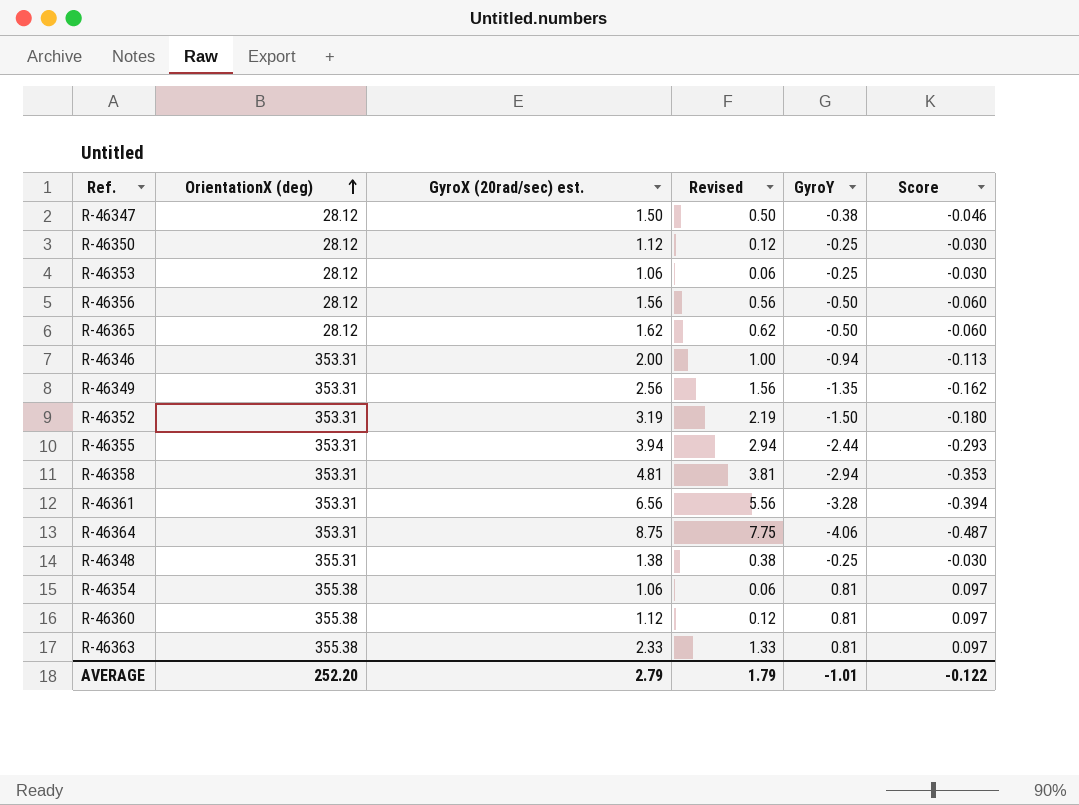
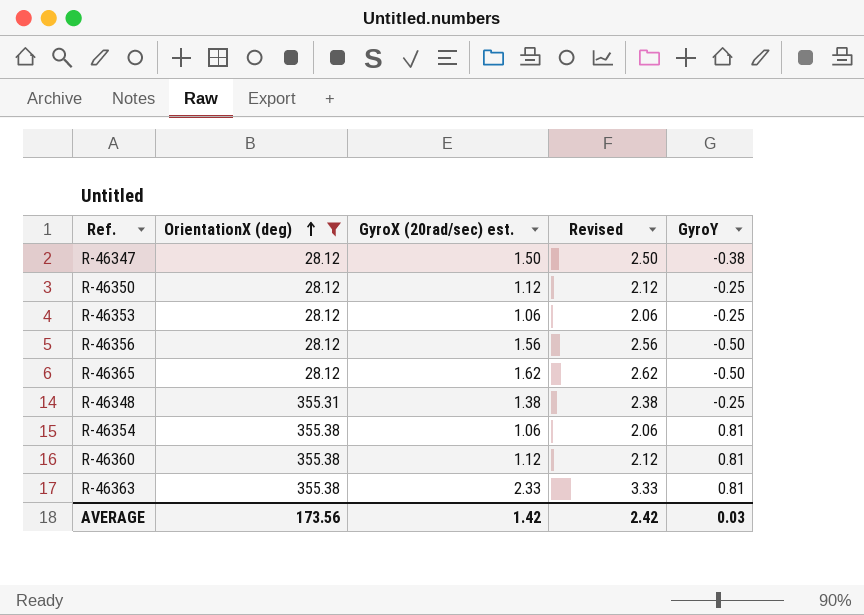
filter: none -> OrientationX (deg) != 353.31
column Score | formula: [GyroY] * 0.12 -> none
column Revised | formula: [GyroX (20rad/sec) est.] - 1 -> [GyroX (20rad/sec) est.] + 1
AVERAGE | OrientationX (deg): 252.20 -> 173.56
AVERAGE | GyroX (20rad/sec) est.: 2.79 -> 1.42
AVERAGE | Revised: 1.79 -> 2.42
AVERAGE | GyroY: -1.01 -> 0.03

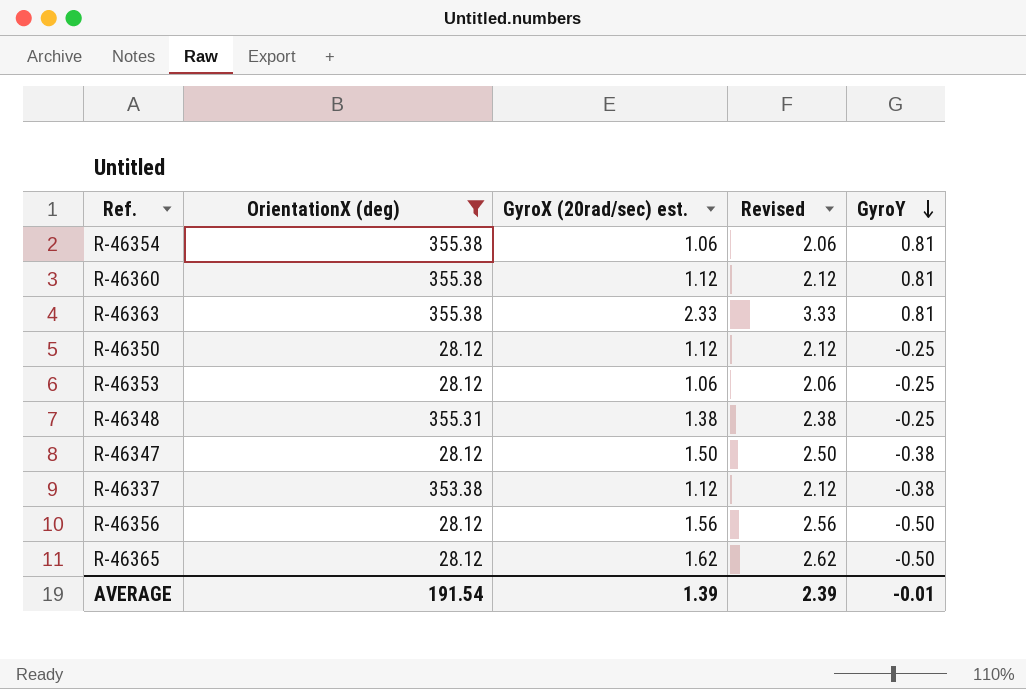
row order: OrientationX (deg) ascending -> GyroY descending
row R-46337: none -> 353.38 | 1.12 | 2.12 | -0.38
AVERAGE | OrientationX (deg): 173.56 -> 191.54
AVERAGE | GyroX (20rad/sec) est.: 1.42 -> 1.39
AVERAGE | Revised: 2.42 -> 2.39
AVERAGE | GyroY: 0.03 -> -0.01

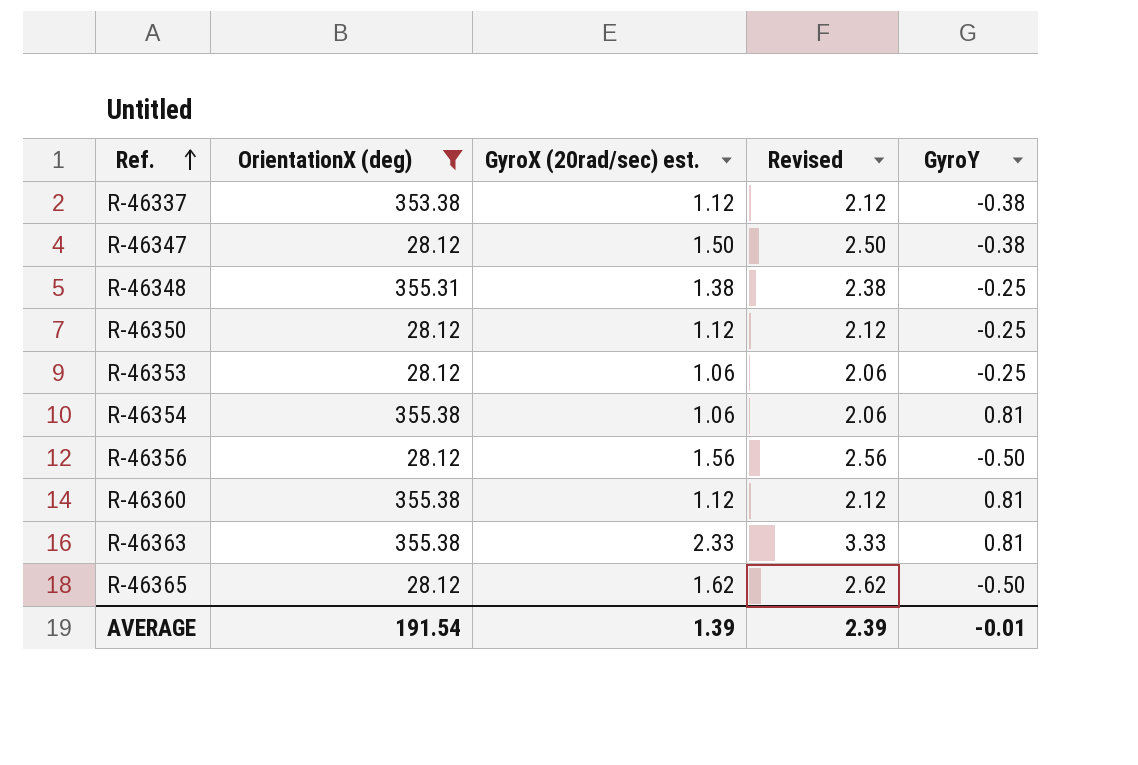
row order: GyroY descending -> Ref. ascending

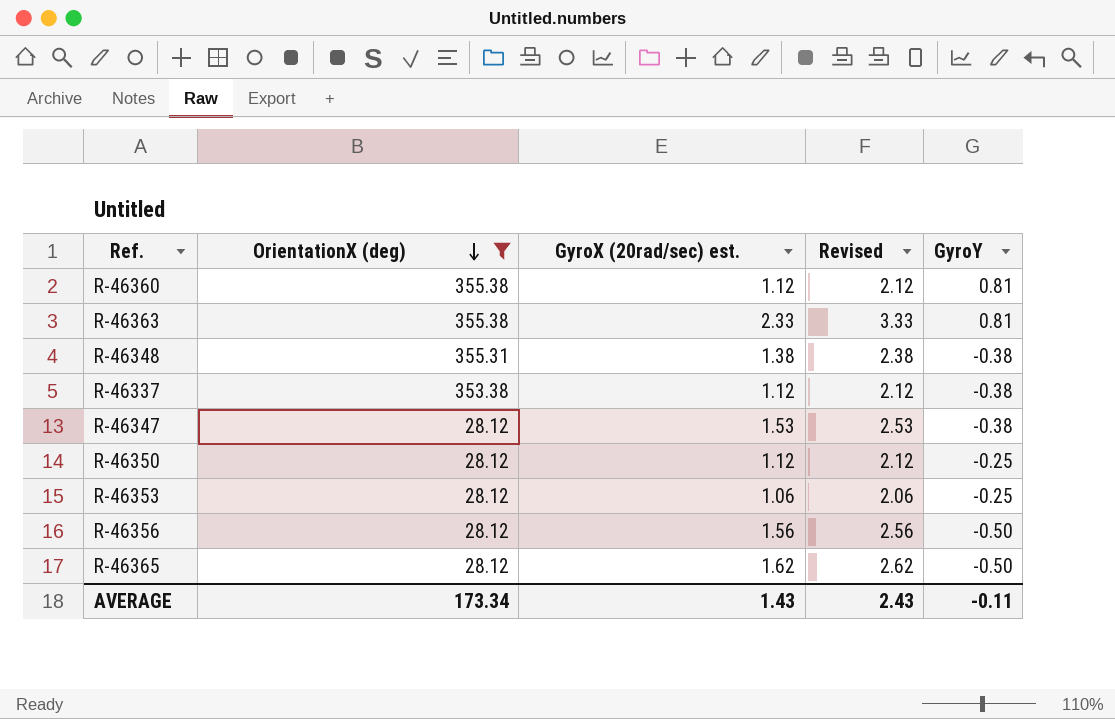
row order: Ref. ascending -> OrientationX (deg) descending
row R-46354: 355.38 | 1.06 | 2.06 | 0.81 -> none
R-46348 | GyroY: -0.25 -> -0.38
R-46347 | GyroX (20rad/sec) est.: 1.50 -> 1.53
R-46347 | Revised: 2.50 -> 2.53
AVERAGE | OrientationX (deg): 191.54 -> 173.34
AVERAGE | GyroX (20rad/sec) est.: 1.39 -> 1.43
AVERAGE | Revised: 2.39 -> 2.43
AVERAGE | GyroY: -0.01 -> -0.11

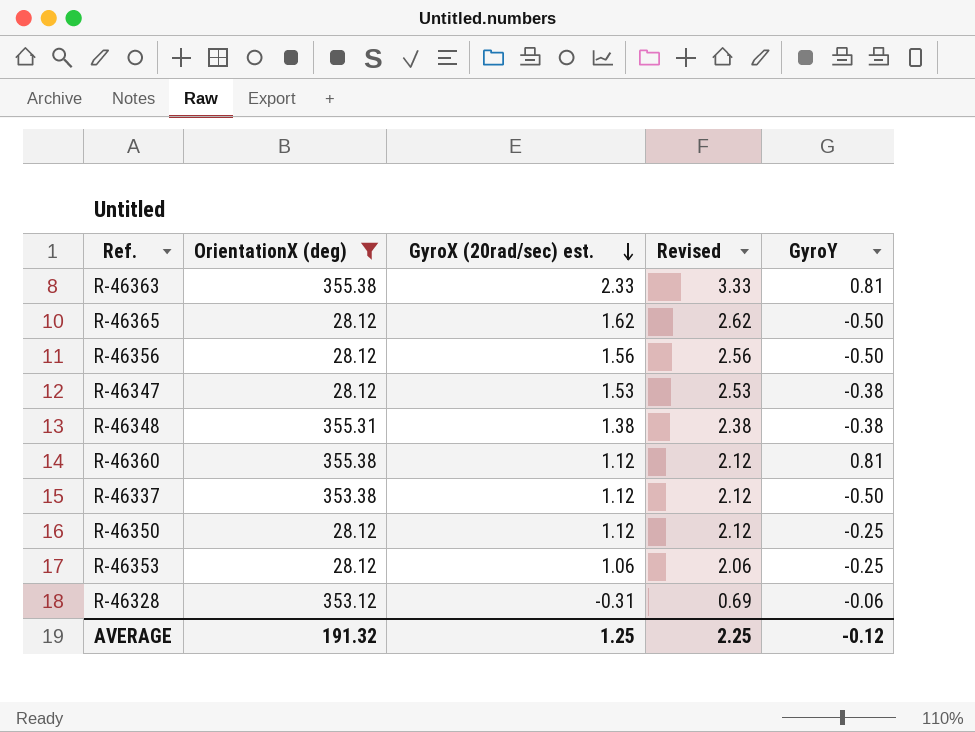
row order: OrientationX (deg) descending -> GyroX (20rad/sec) est. descending
R-46337 | GyroY: -0.38 -> -0.50
row R-46328: none -> 353.12 | -0.31 | 0.69 | -0.06
AVERAGE | OrientationX (deg): 173.34 -> 191.32
AVERAGE | GyroX (20rad/sec) est.: 1.43 -> 1.25
AVERAGE | Revised: 2.43 -> 2.25
AVERAGE | GyroY: -0.11 -> -0.12

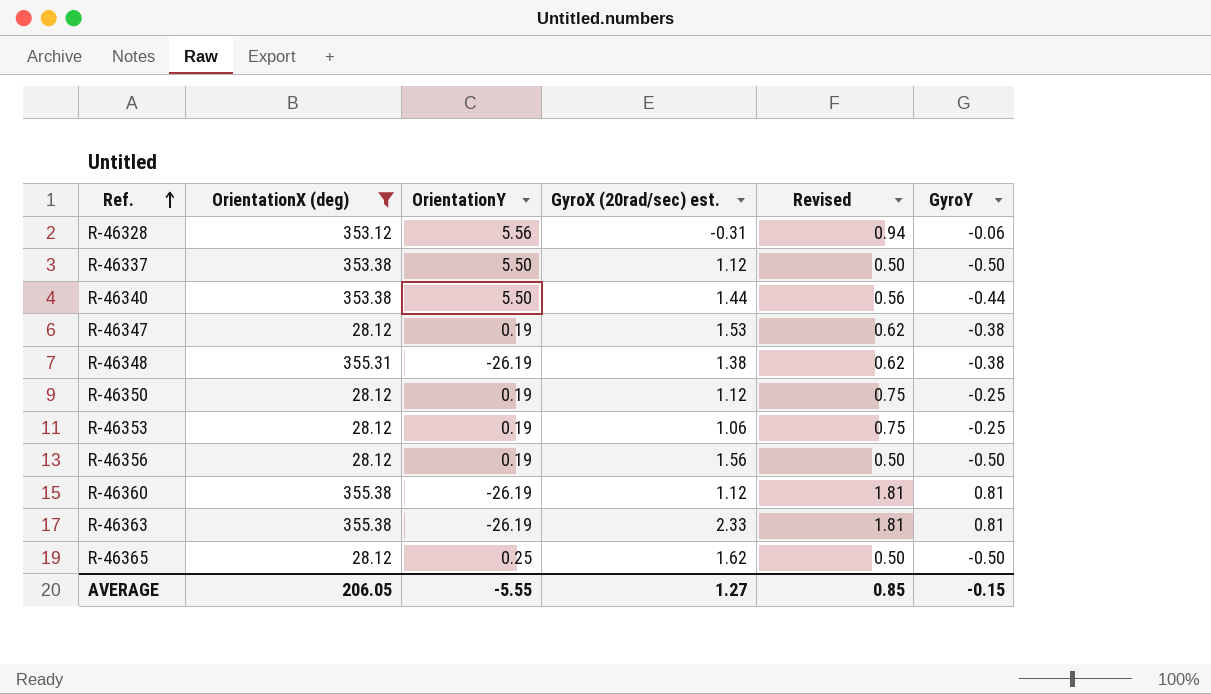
row order: GyroX (20rad/sec) est. descending -> Ref. ascending
column OrientationY | position: none -> 3
column Revised | formula: [GyroX (20rad/sec) est.] + 1 -> [GyroY] + 1
row R-46340: none -> 353.38 | 5.50 | 1.44 | 0.56 | -0.44
AVERAGE | OrientationX (deg): 191.32 -> 206.05
AVERAGE | GyroX (20rad/sec) est.: 1.25 -> 1.27
AVERAGE | Revised: 2.25 -> 0.85
AVERAGE | GyroY: -0.12 -> -0.15

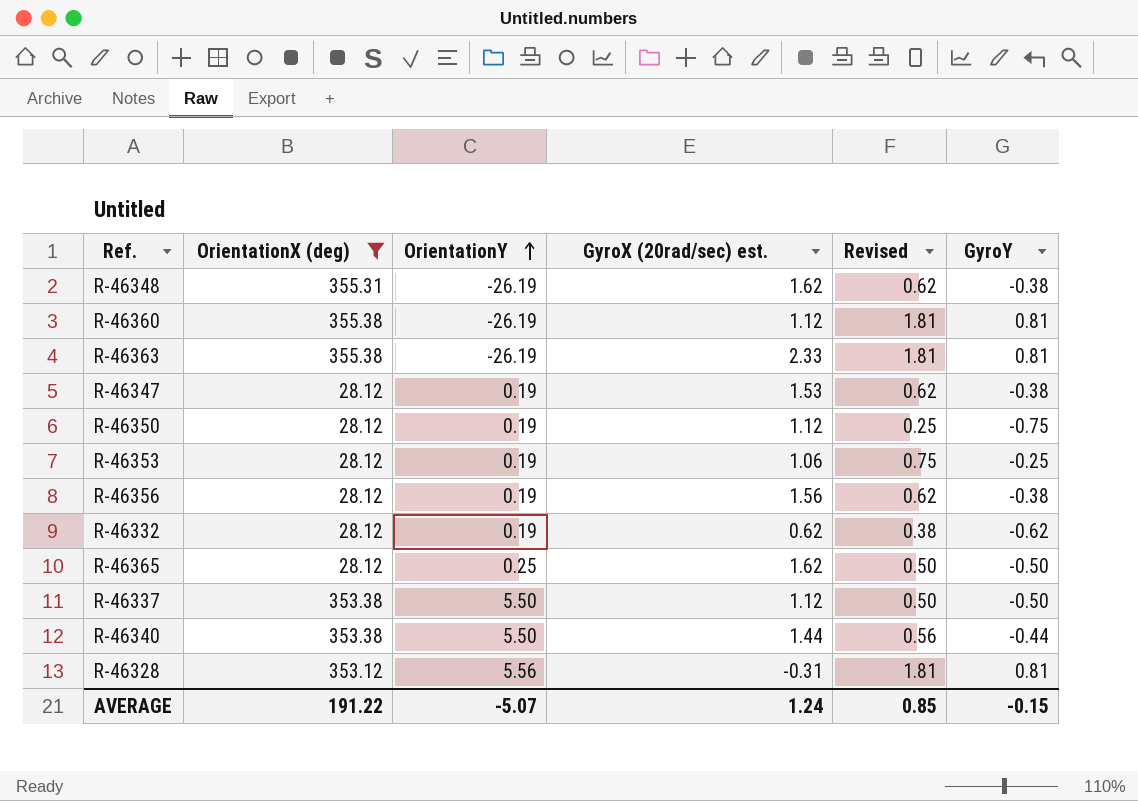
row order: Ref. ascending -> OrientationY ascending
R-46348 | GyroX (20rad/sec) est.: 1.38 -> 1.62
R-46350 | Revised: 0.75 -> 0.25
R-46350 | GyroY: -0.25 -> -0.75
R-46356 | Revised: 0.50 -> 0.62
R-46356 | GyroY: -0.50 -> -0.38
row R-46332: none -> 28.12 | 0.19 | 0.62 | 0.38 | -0.62
R-46328 | Revised: 0.94 -> 1.81
R-46328 | GyroY: -0.06 -> 0.81
AVERAGE | OrientationX (deg): 206.05 -> 191.22
AVERAGE | OrientationY: -5.55 -> -5.07
AVERAGE | GyroX (20rad/sec) est.: 1.27 -> 1.24

